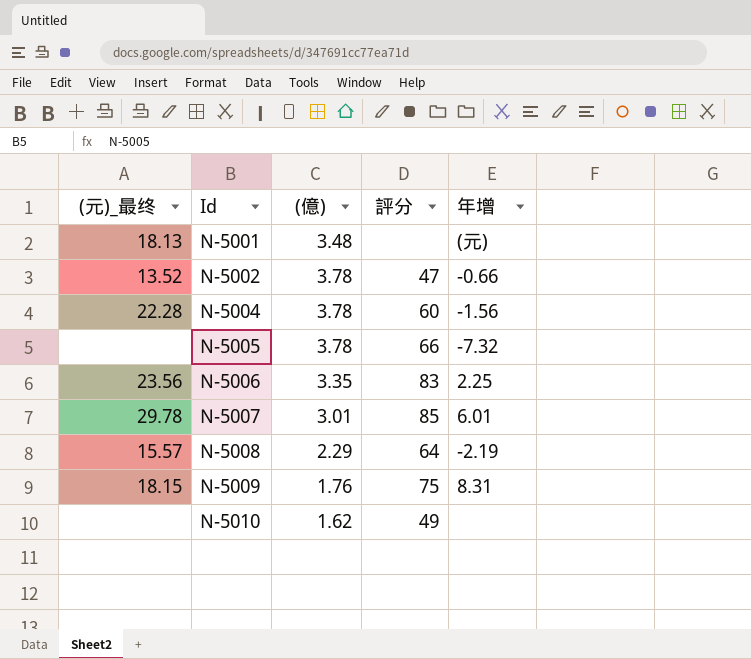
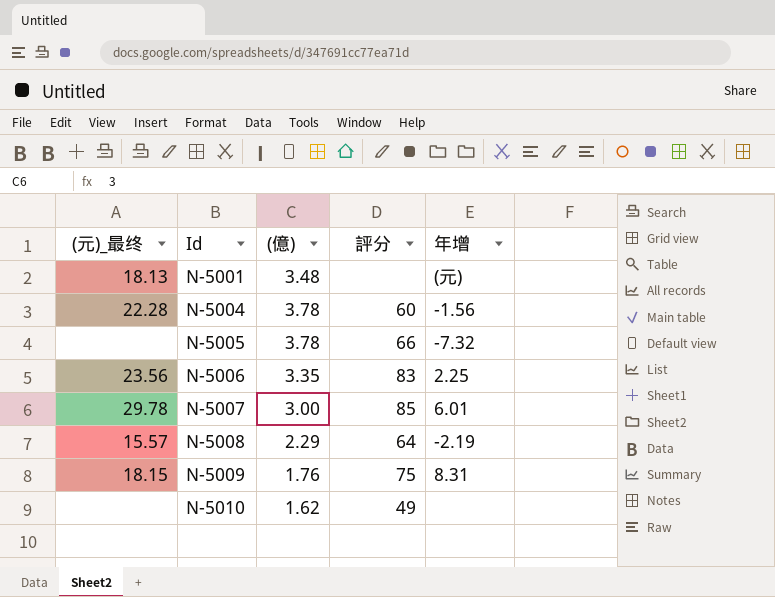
row N-5002: 13.52 | 3.78 | 47 | -0.66 -> none
N-5007 | (億): 3.01 -> 3.00

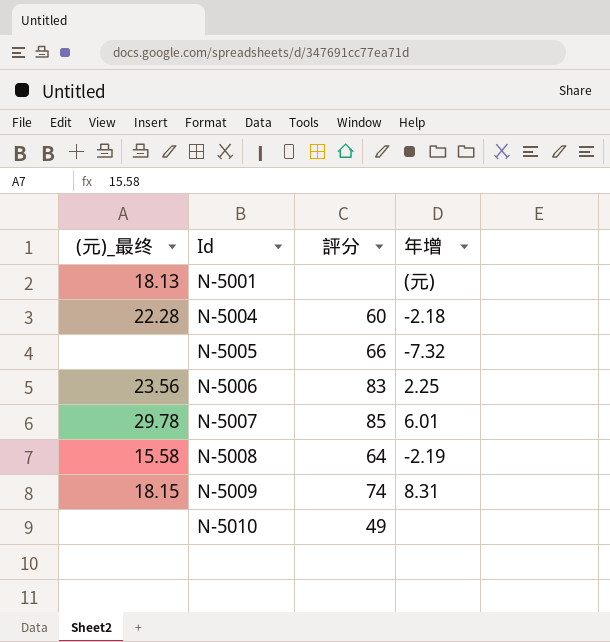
column (億) | position: 3 -> none
N-5004 | 年增: -1.56 -> -2.18
N-5008 | (元)_最终: 15.57 -> 15.58
N-5009 | 評分: 75 -> 74

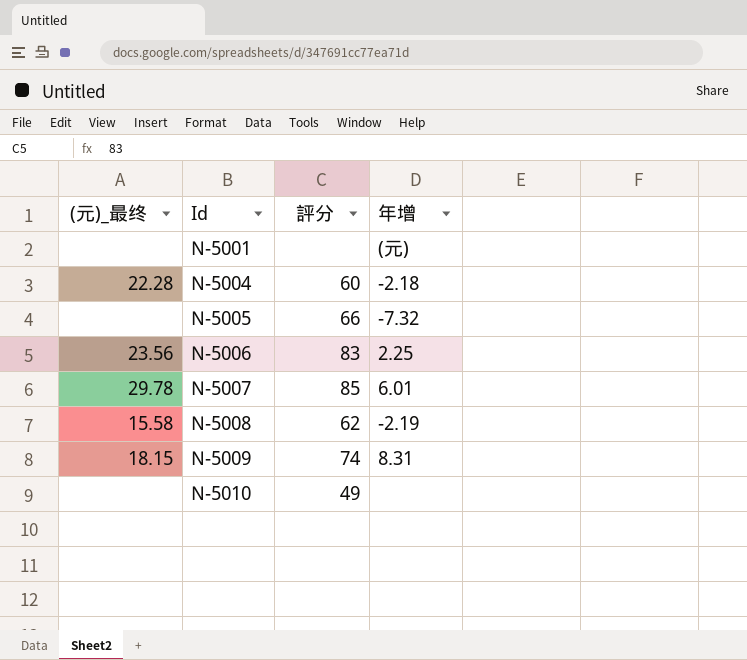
N-5001 | (元)_最终: 18.13 -> none
N-5008 | 評分: 64 -> 62

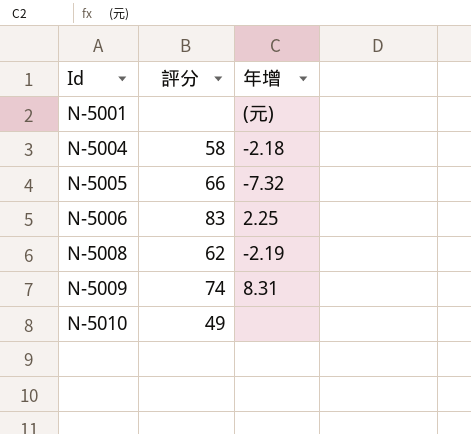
column (元)_最终 | position: 1 -> none
row N-5007: 29.78 | 85 | 6.01 -> none
N-5004 | 評分: 60 -> 58

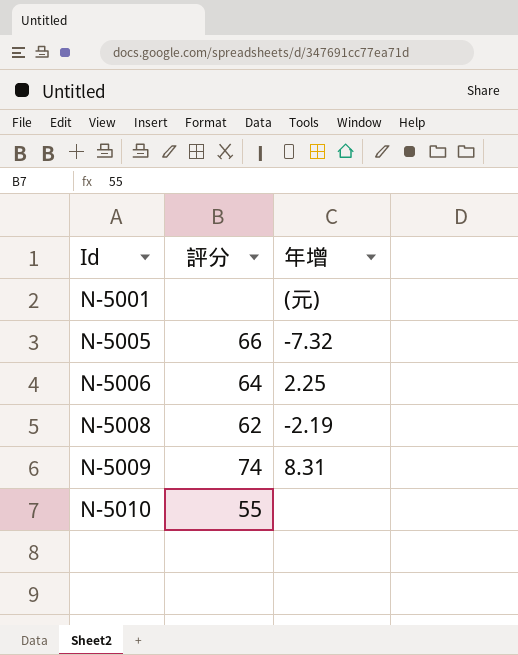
row N-5004: 58 | -2.18 -> none
N-5006 | 評分: 83 -> 64
N-5010 | 評分: 49 -> 55

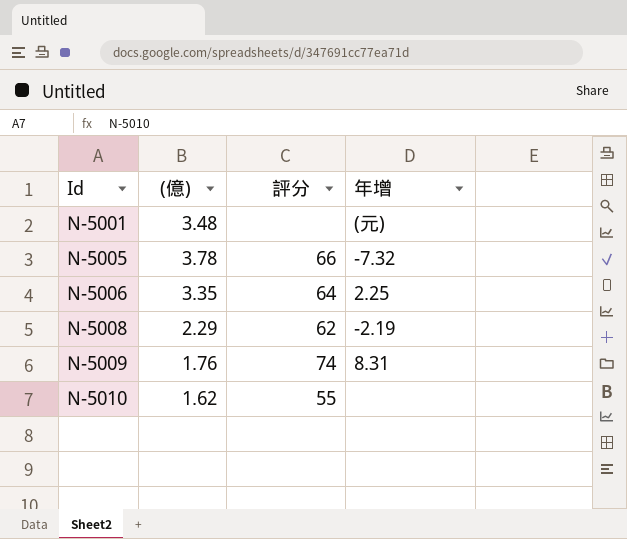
column (億) | position: none -> 2

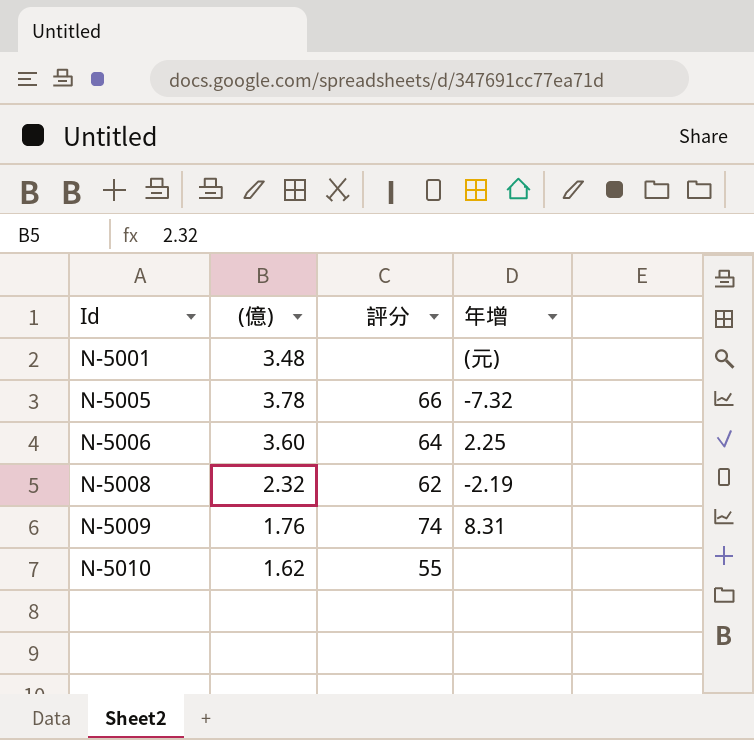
N-5006 | (億): 3.35 -> 3.60
N-5008 | (億): 2.29 -> 2.32

